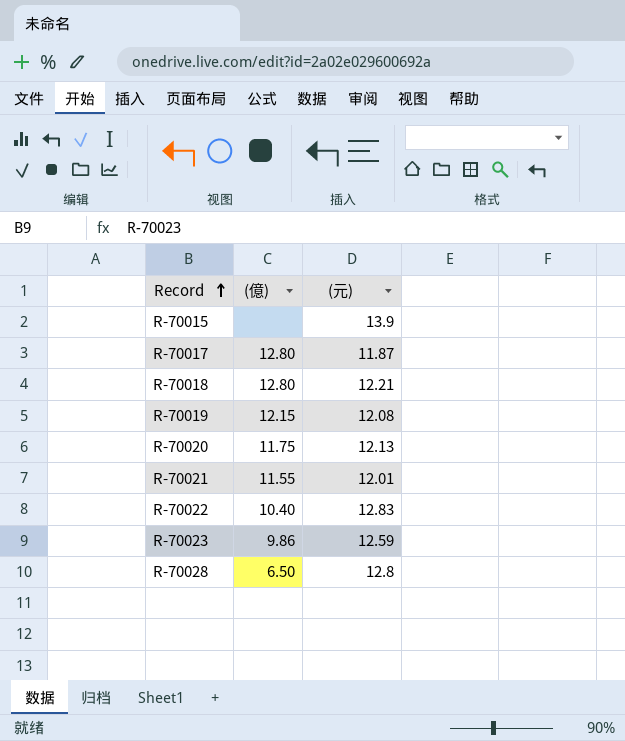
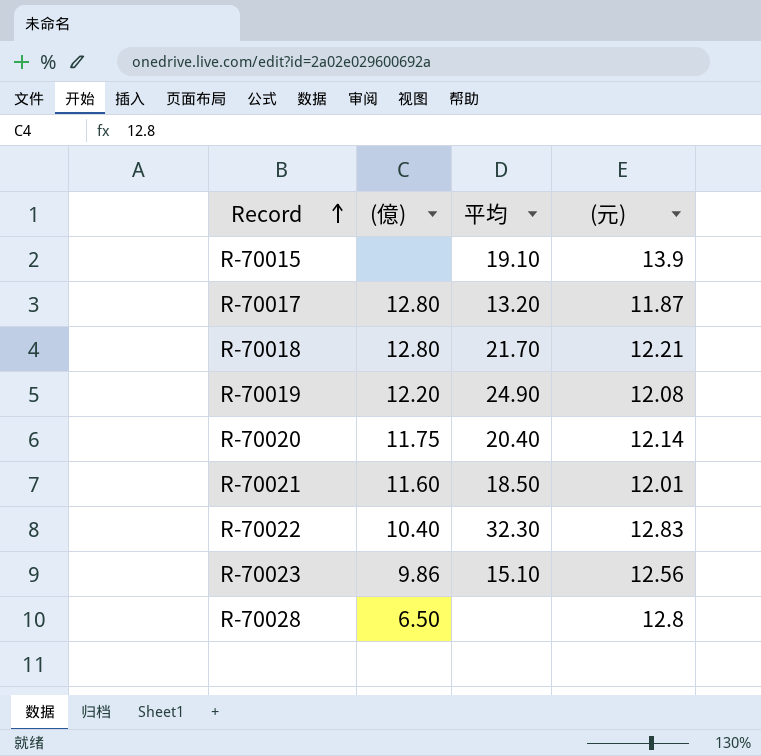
column 平均 | position: none -> 3
R-70019 | (億): 12.15 -> 12.20
R-70020 | (元): 12.13 -> 12.14
R-70021 | (億): 11.55 -> 11.60
R-70023 | (元): 12.59 -> 12.56

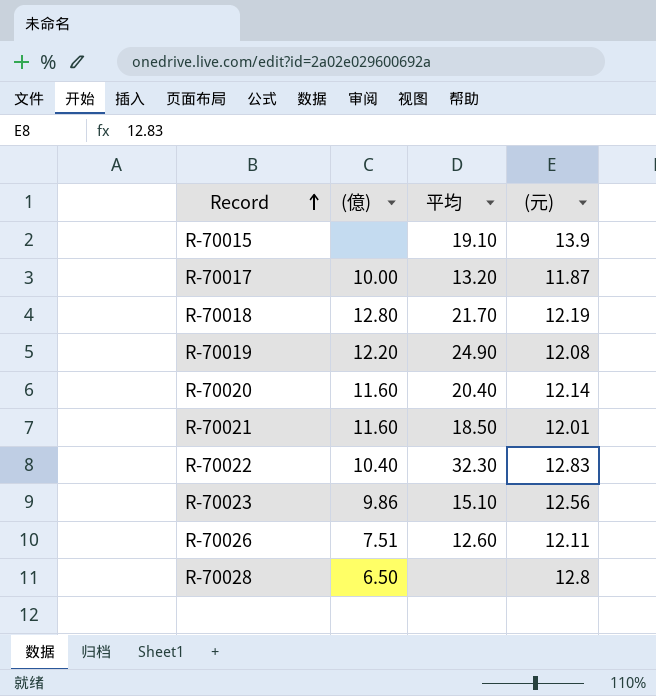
R-70017 | (億): 12.80 -> 10.00
R-70018 | (元): 12.21 -> 12.19
R-70020 | (億): 11.75 -> 11.60
row R-70026: none -> 7.51 | 12.60 | 12.11

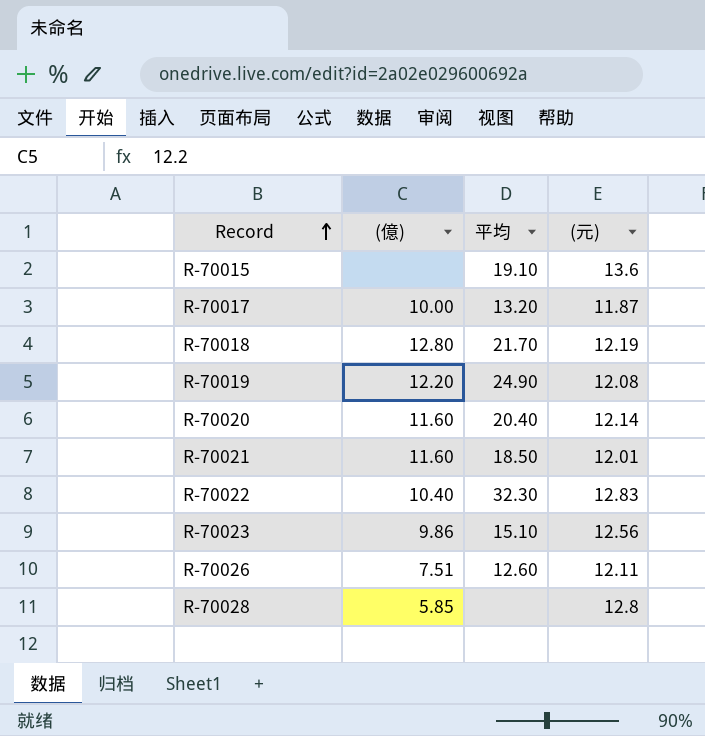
R-70015 | (元): 13.9 -> 13.6
R-70028 | (億): 6.50 -> 5.85

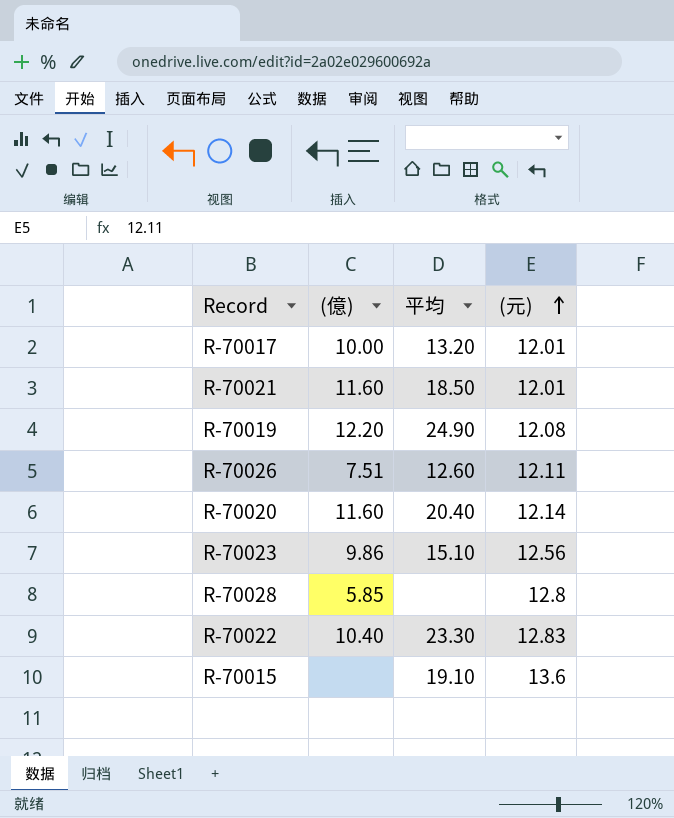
row order: Record ascending -> (元) ascending
row R-70018: 12.80 | 21.70 | 12.19 -> none
R-70017 | (元): 11.87 -> 12.01
R-70022 | 平均: 32.30 -> 23.30

